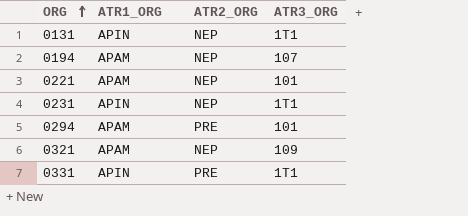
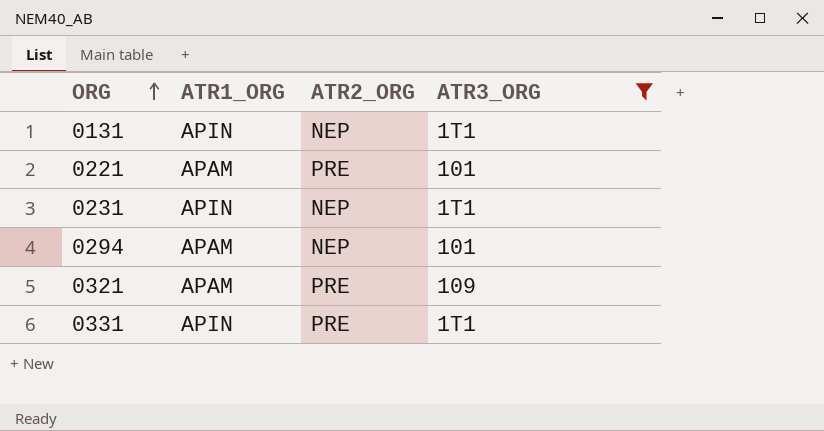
filter: none -> ATR3_ORG != 107
0221 | ATR2_ORG: NEP -> PRE
0294 | ATR2_ORG: PRE -> NEP
0321 | ATR2_ORG: NEP -> PRE

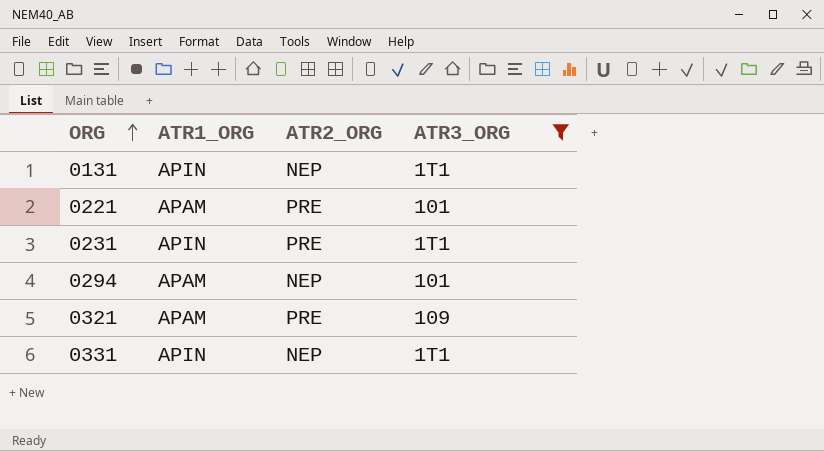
0231 | ATR2_ORG: NEP -> PRE
0331 | ATR2_ORG: PRE -> NEP

